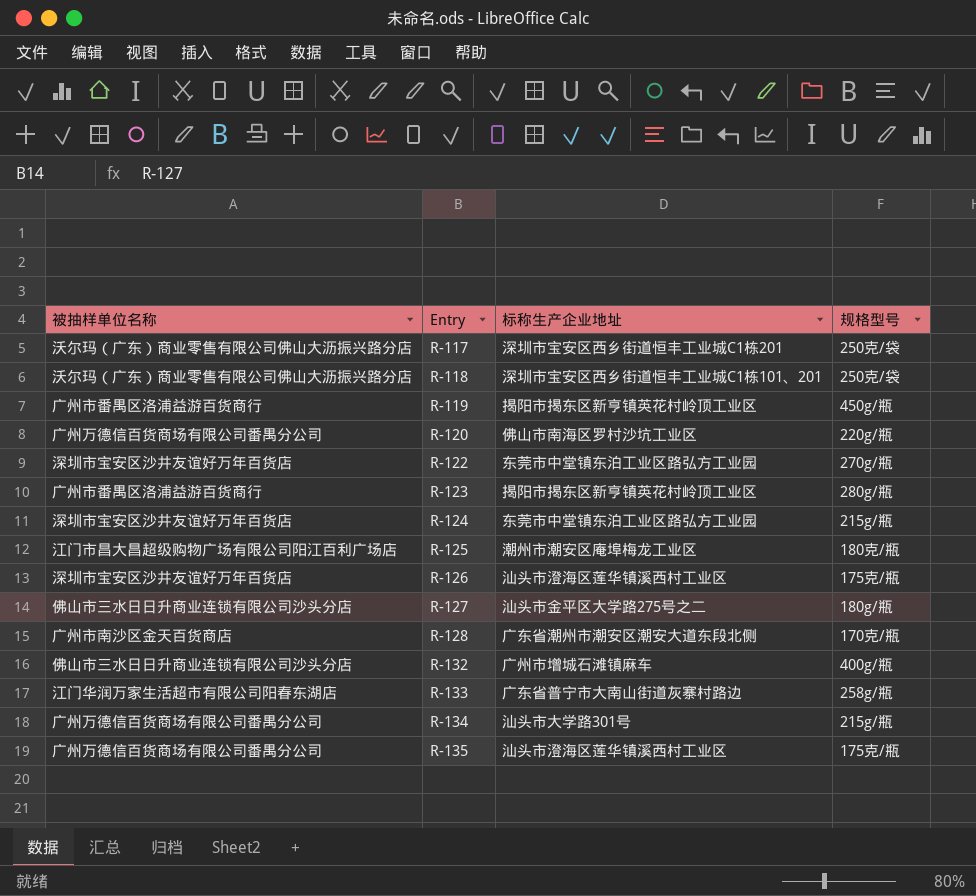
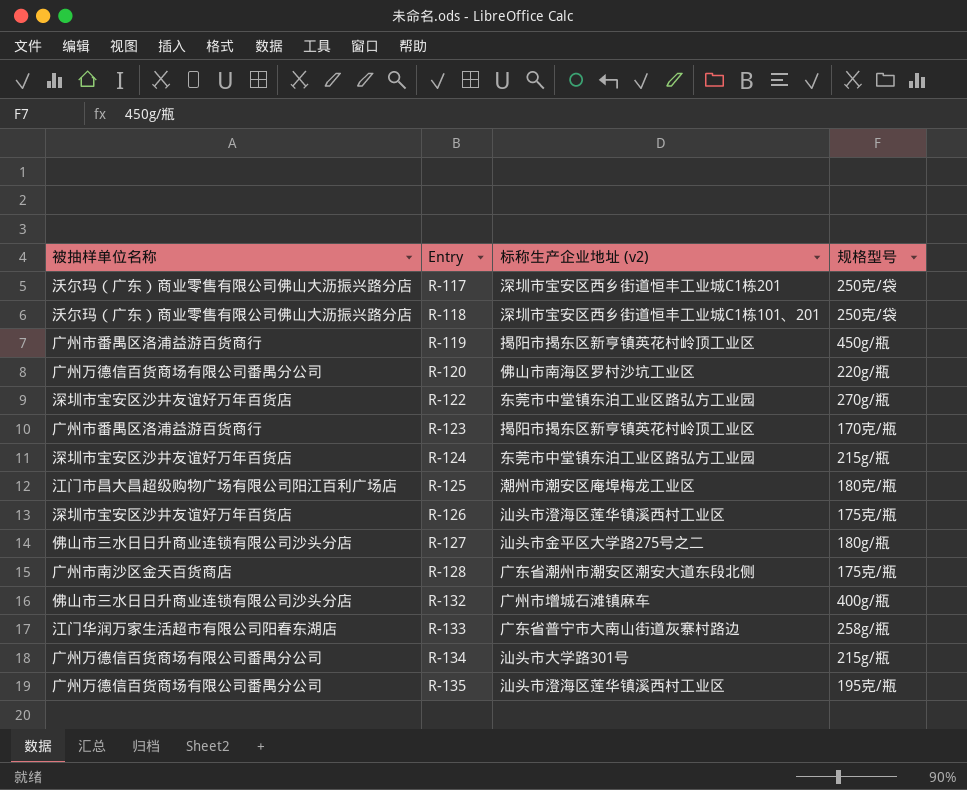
column name: 标称生产企业地址 -> 标称生产企业地址 (v2)
R-123 | 规格型号: 280g/瓶 -> 170克/瓶
R-128 | 规格型号: 170克/瓶 -> 175克/瓶
R-135 | 规格型号: 175克/瓶 -> 195克/瓶

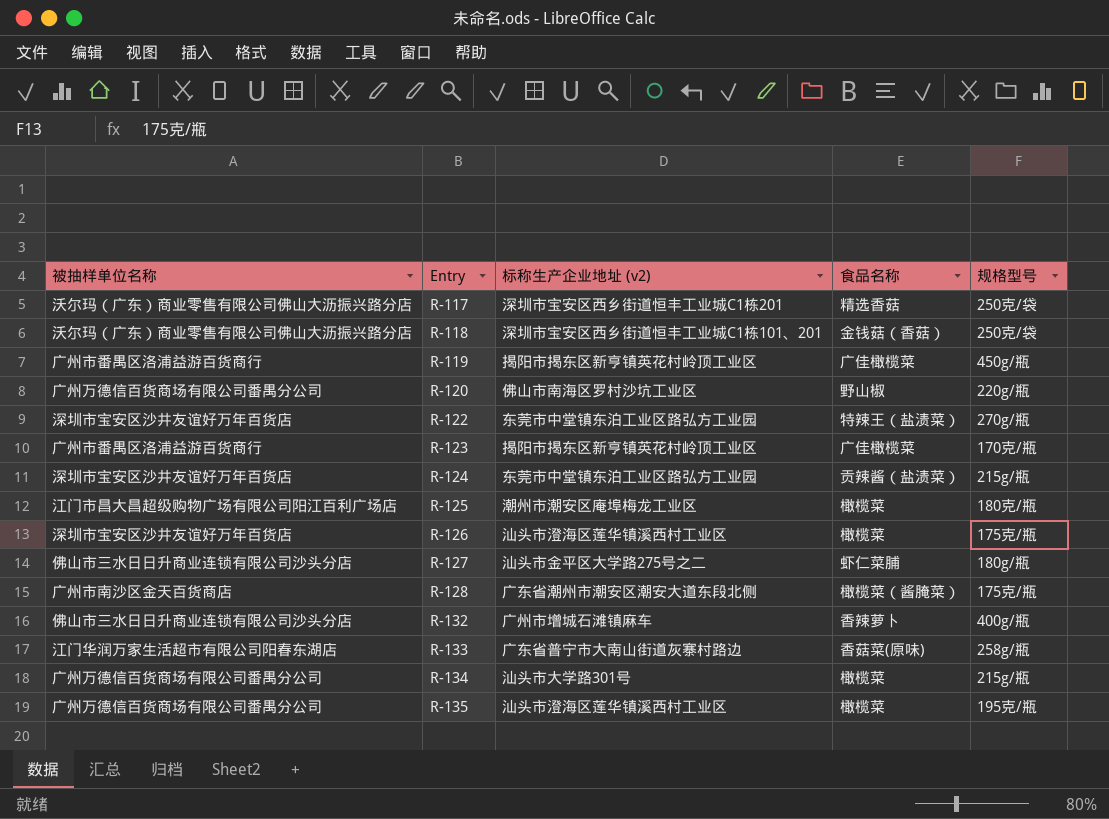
column 食品名称 | position: none -> 4

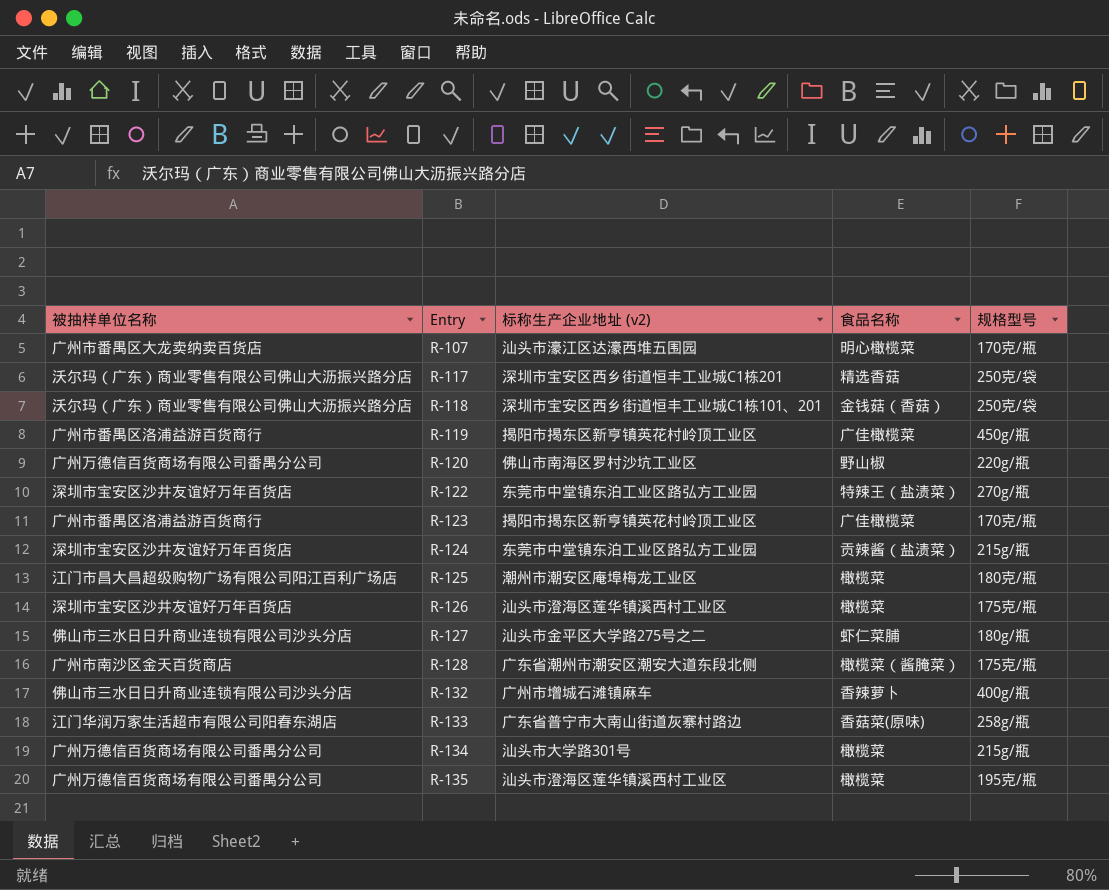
row R-107: none -> 广州市番禺区大龙卖纳卖百货店 | 汕头市濠江区达濠西堆五围园 | 明心橄榄菜 | 170克/瓶

